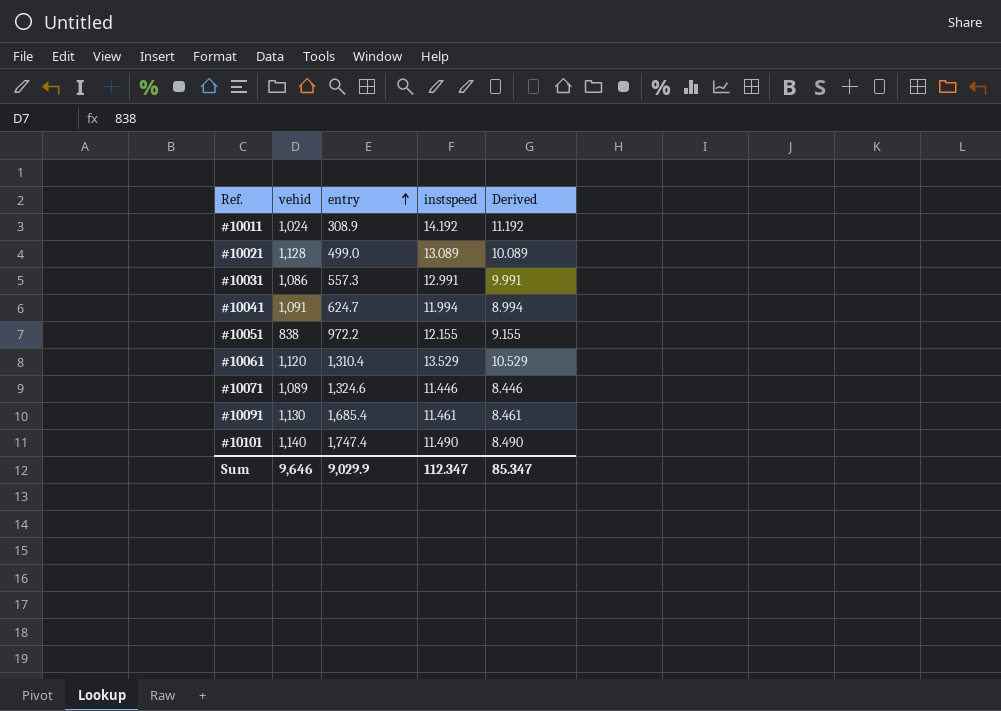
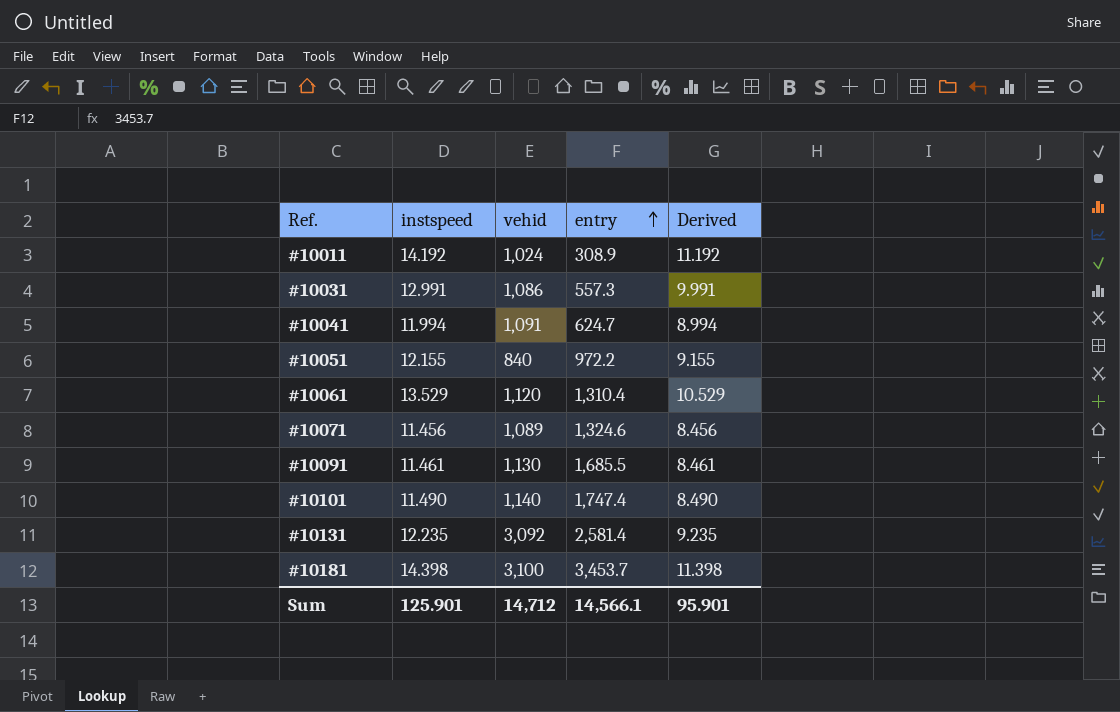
column instspeed | position: 4 -> 2
row #10021: 1,128 | 499.0 | 13.089 | 10.089 -> none
#10051 | vehid: 838 -> 840
#10071 | instspeed: 11.446 -> 11.456
#10071 | Derived: 8.446 -> 8.456
#10091 | entry: 1,685.4 -> 1,685.5
row #10131: none -> 12.235 | 3,092 | 2,581.4 | 9.235
row #10181: none -> 14.398 | 3,100 | 3,453.7 | 11.398
Sum | instspeed: 112.347 -> 125.901
Sum | vehid: 9,646 -> 14,712
Sum | entry: 9,029.9 -> 14,566.1
Sum | Derived: 85.347 -> 95.901

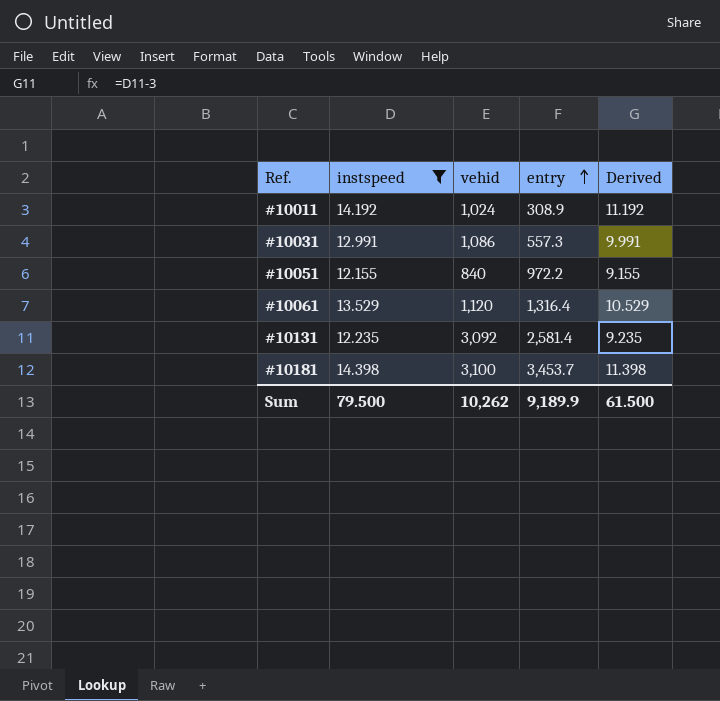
filter: none -> instspeed >= 12.155
#10061 | entry: 1,310.4 -> 1,316.4
Sum | instspeed: 125.901 -> 79.500
Sum | vehid: 14,712 -> 10,262
Sum | entry: 14,566.1 -> 9,189.9
Sum | Derived: 95.901 -> 61.500

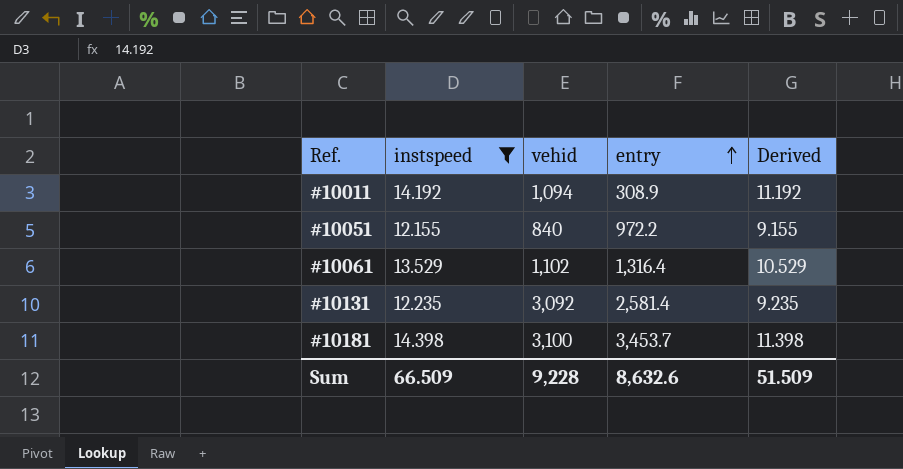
row #10031: 12.991 | 1,086 | 557.3 | 9.991 -> none
#10011 | vehid: 1,024 -> 1,094
#10061 | vehid: 1,120 -> 1,102
Sum | instspeed: 79.500 -> 66.509
Sum | vehid: 10,262 -> 9,228
Sum | entry: 9,189.9 -> 8,632.6
Sum | Derived: 61.500 -> 51.509

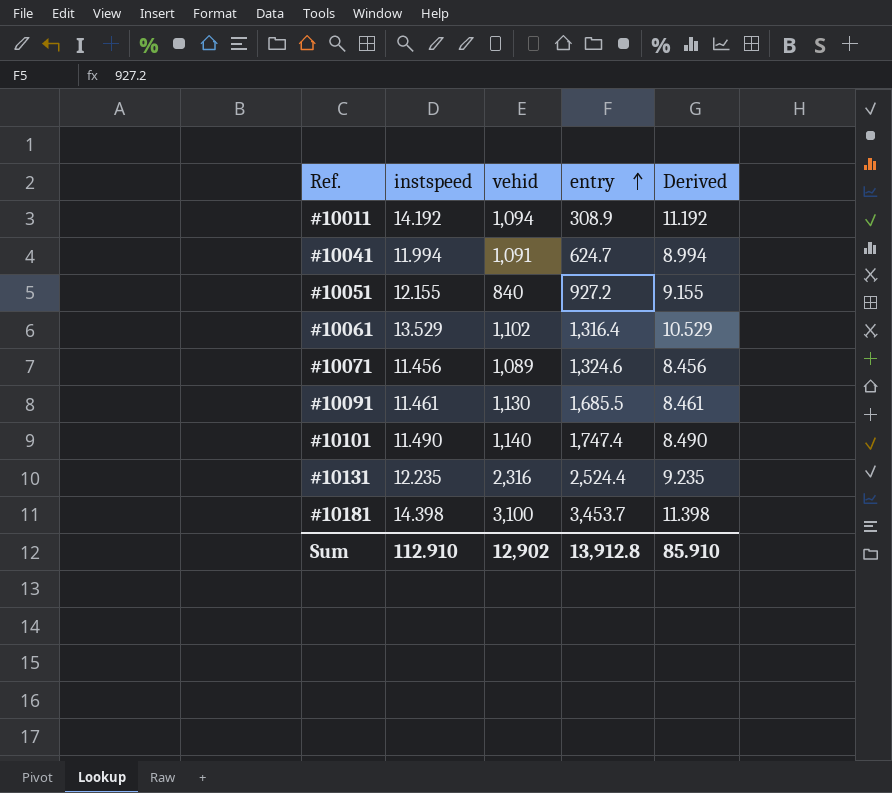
filter: instspeed >= 12.155 -> none
#10051 | entry: 972.2 -> 927.2
#10131 | vehid: 3,092 -> 2,316
#10131 | entry: 2,581.4 -> 2,524.4
Sum | instspeed: 66.509 -> 112.910
Sum | vehid: 9,228 -> 12,902
Sum | entry: 8,632.6 -> 13,912.8
Sum | Derived: 51.509 -> 85.910

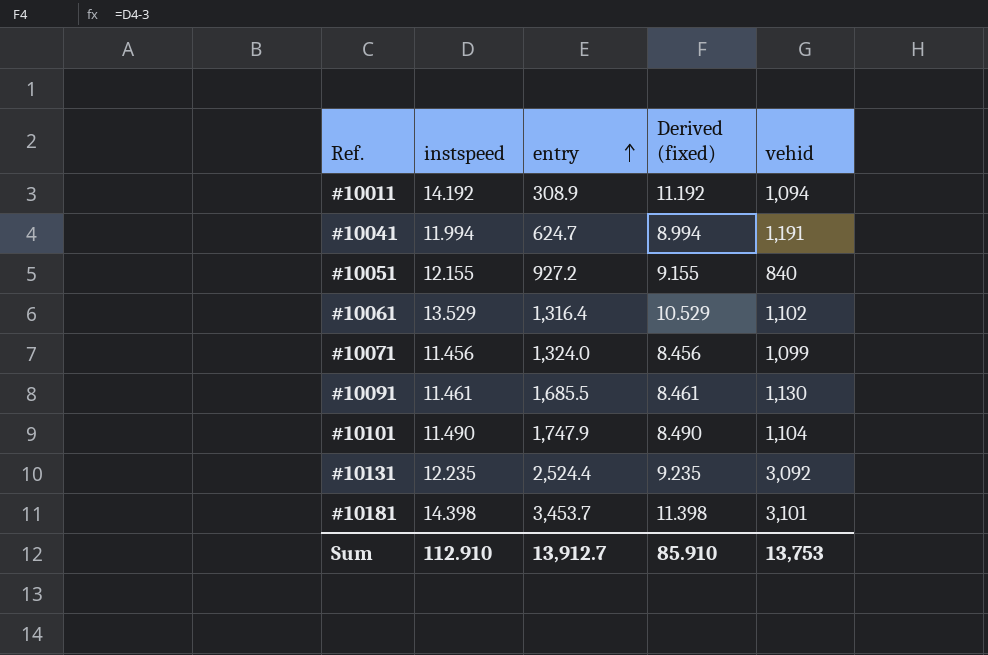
column name: Derived -> Derived (fixed)
column vehid | position: 3 -> 5
#10041 | vehid: 1,091 -> 1,191
#10071 | entry: 1,324.6 -> 1,324.0
#10071 | vehid: 1,089 -> 1,099
#10101 | entry: 1,747.4 -> 1,747.9
#10101 | vehid: 1,140 -> 1,104
#10131 | vehid: 2,316 -> 3,092
#10181 | vehid: 3,100 -> 3,101
Sum | entry: 13,912.8 -> 13,912.7
Sum | vehid: 12,902 -> 13,753

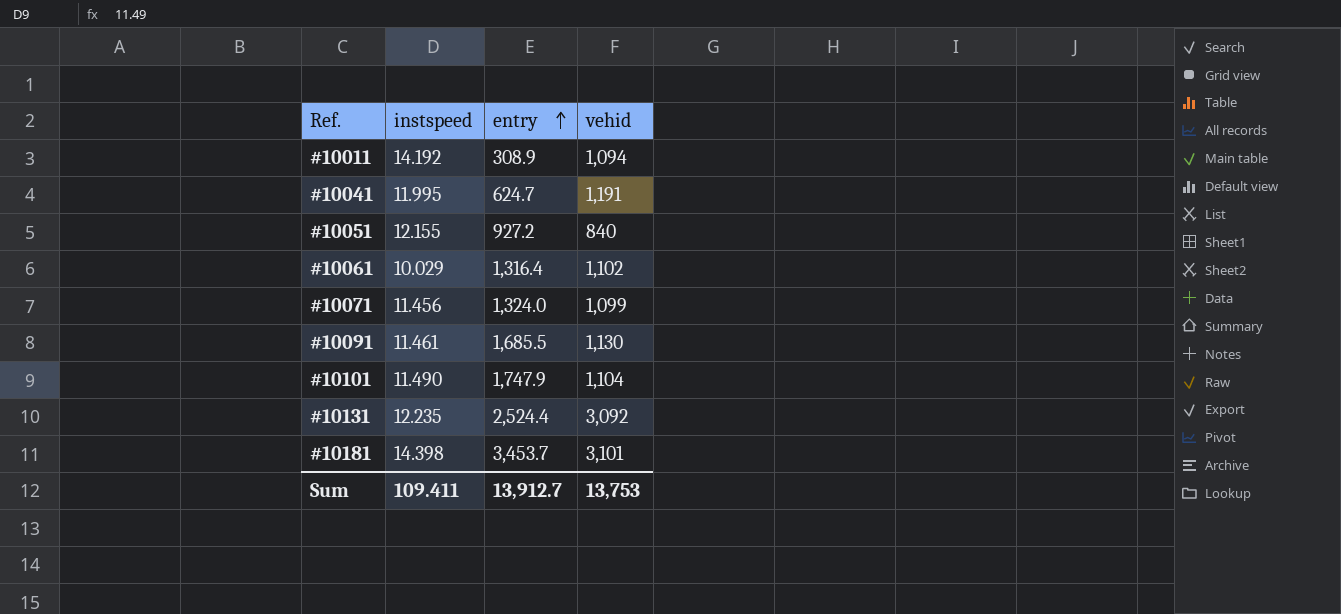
column Derived (fixed) | formula: [instspeed] - 3 -> none
#10041 | instspeed: 11.994 -> 11.995
#10061 | instspeed: 13.529 -> 10.029
Sum | instspeed: 112.910 -> 109.411

